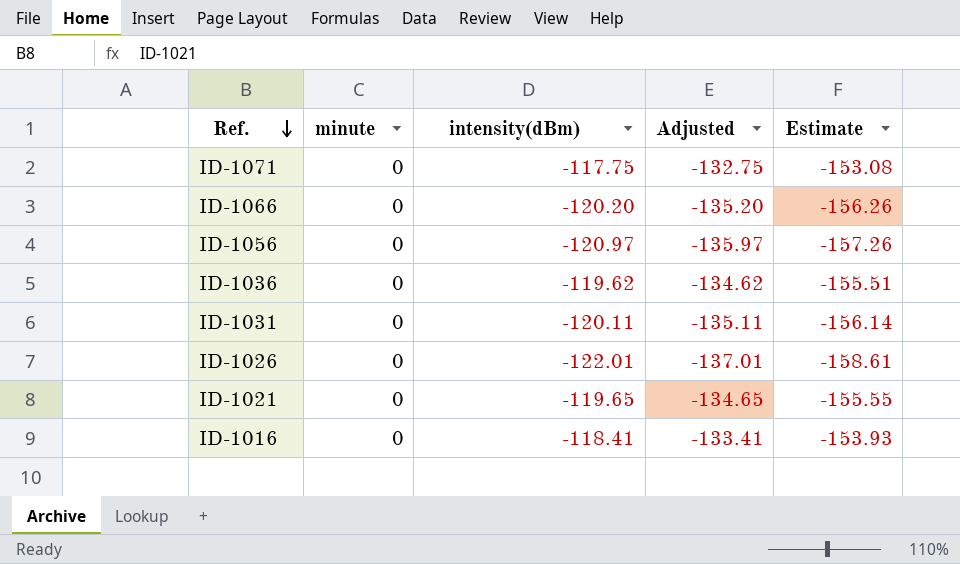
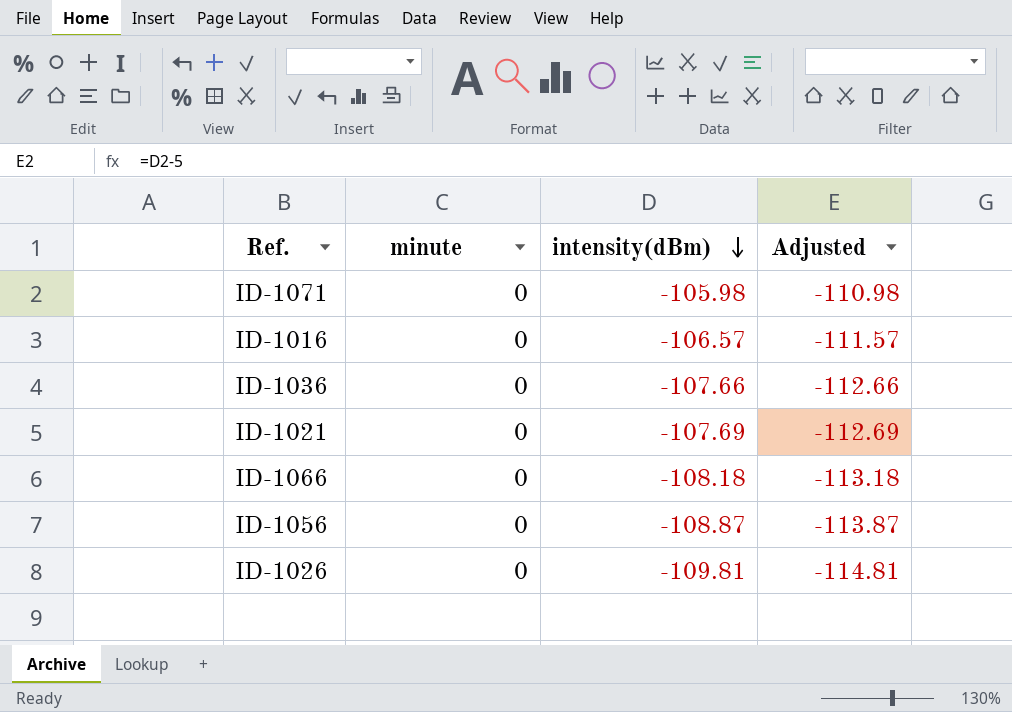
row order: Ref. descending -> intensity(dBm) descending
column Estimate | formula: [intensity(dBm)] * 1.3 -> none
column Adjusted | formula: [intensity(dBm)] - 15 -> [intensity(dBm)] - 5
row ID-1031: 0 | -120.11 | -135.11 | -156.14 -> none
ID-1071 | intensity(dBm): -117.75 -> -105.98
ID-1016 | intensity(dBm): -118.41 -> -106.57
ID-1036 | intensity(dBm): -119.62 -> -107.66
ID-1021 | intensity(dBm): -119.65 -> -107.69
ID-1066 | intensity(dBm): -120.20 -> -108.18
ID-1056 | intensity(dBm): -120.97 -> -108.87
ID-1026 | intensity(dBm): -122.01 -> -109.81

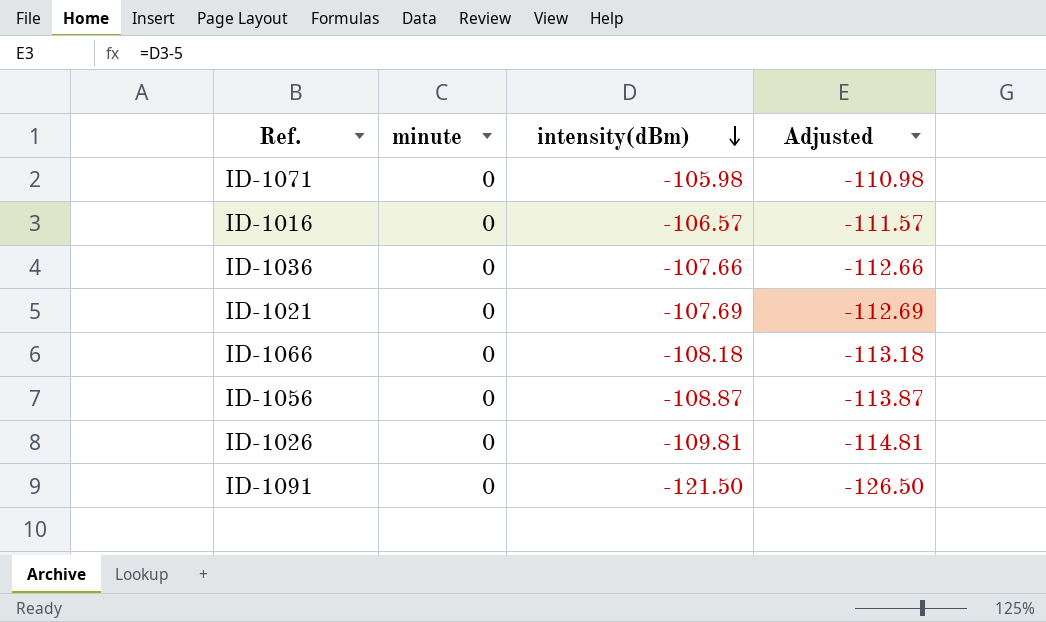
row ID-1091: none -> 0 | -121.50 | -126.50

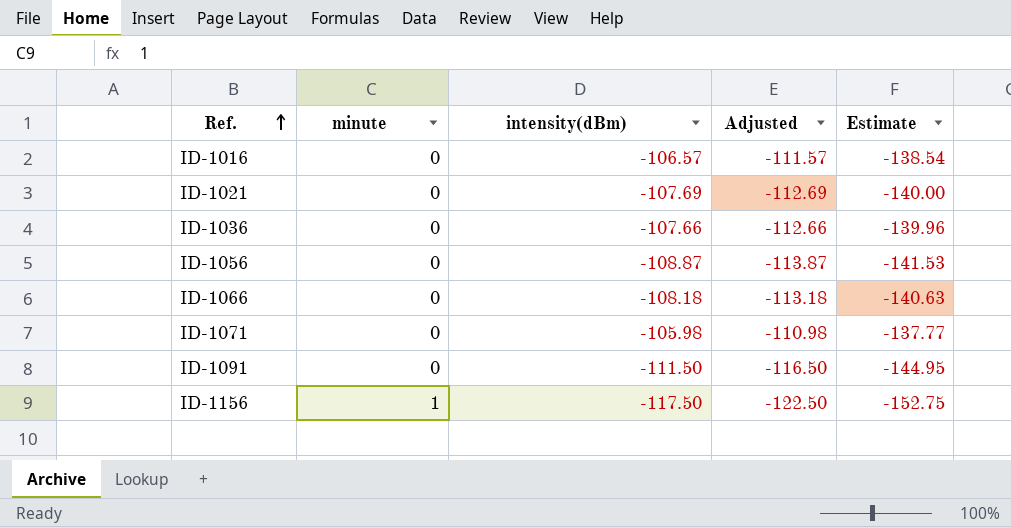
row order: intensity(dBm) descending -> Ref. ascending
column Estimate | formula: none -> [intensity(dBm)] * 1.3
row ID-1026: 0 | -109.81 | -114.81 -> none
ID-1091 | intensity(dBm): -121.50 -> -111.50
ID-1091 | Adjusted: -126.50 -> -116.50
row ID-1156: none -> 1 | -117.50 | -122.50 | -152.75

